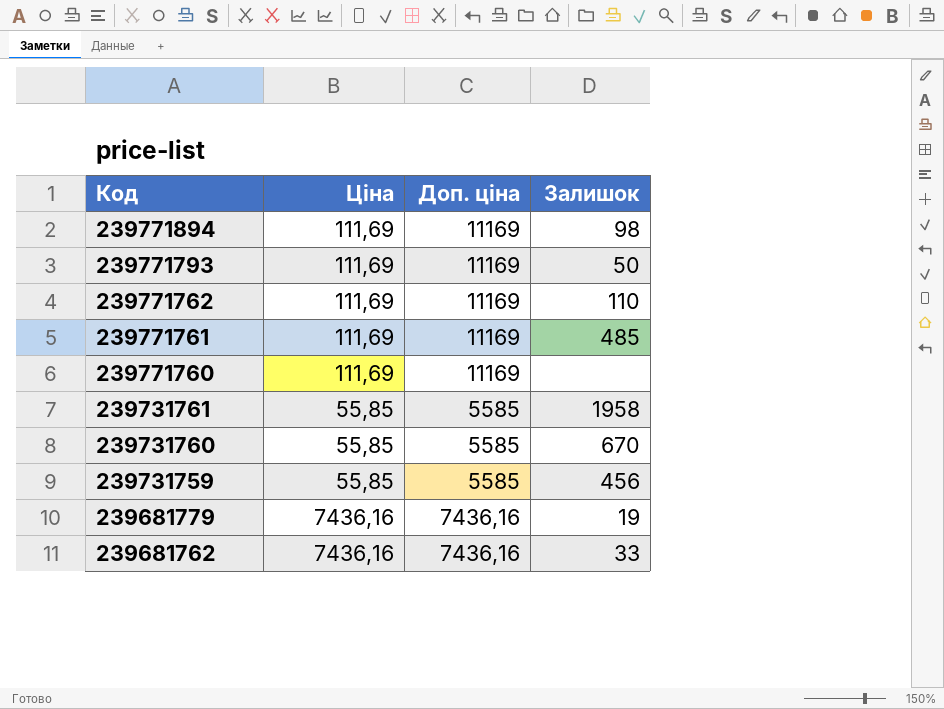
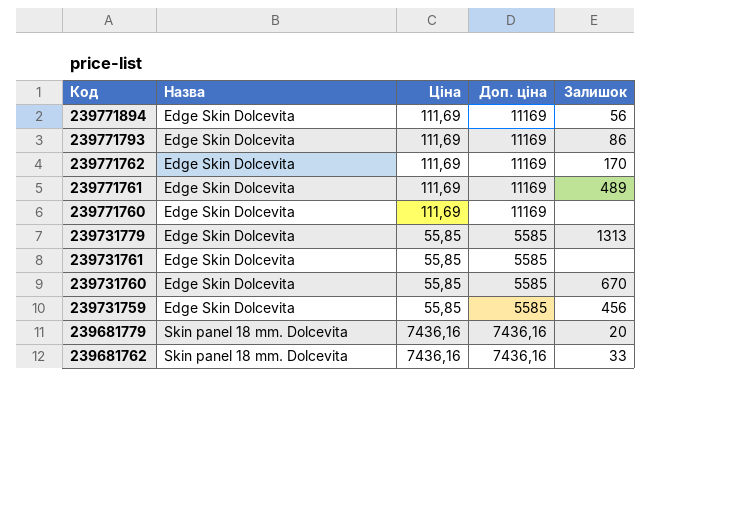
column Назва | position: none -> 2
239771894 | Залишок: 98 -> 56
239771793 | Залишок: 50 -> 86
239771762 | Залишок: 110 -> 170
239771761 | Залишок: 485 -> 489
row 239731779: none -> Edge Skin Dolcevita | 55,85 | 5585 | 1313
239731761 | Залишок: 1958 -> none
239681779 | Залишок: 19 -> 20

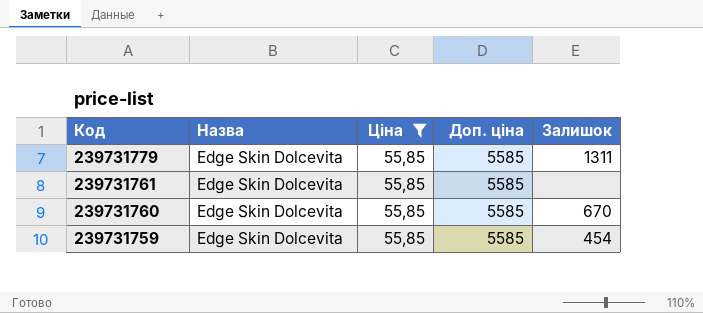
filter: none -> Ціна = 55,85
239731779 | Залишок: 1313 -> 1311
239731759 | Залишок: 456 -> 454

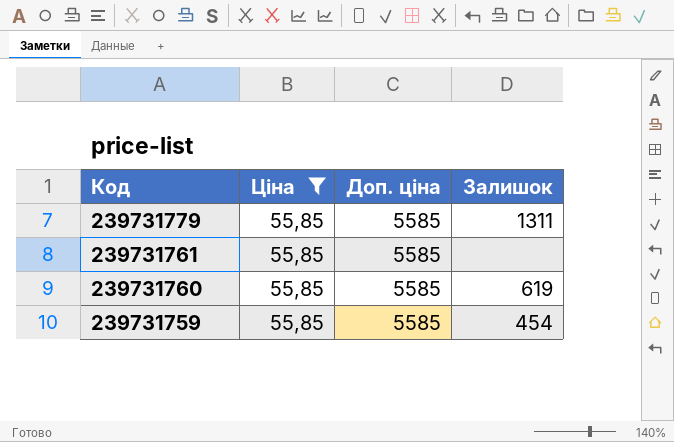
column Назва | position: 2 -> none
239731760 | Залишок: 670 -> 619

